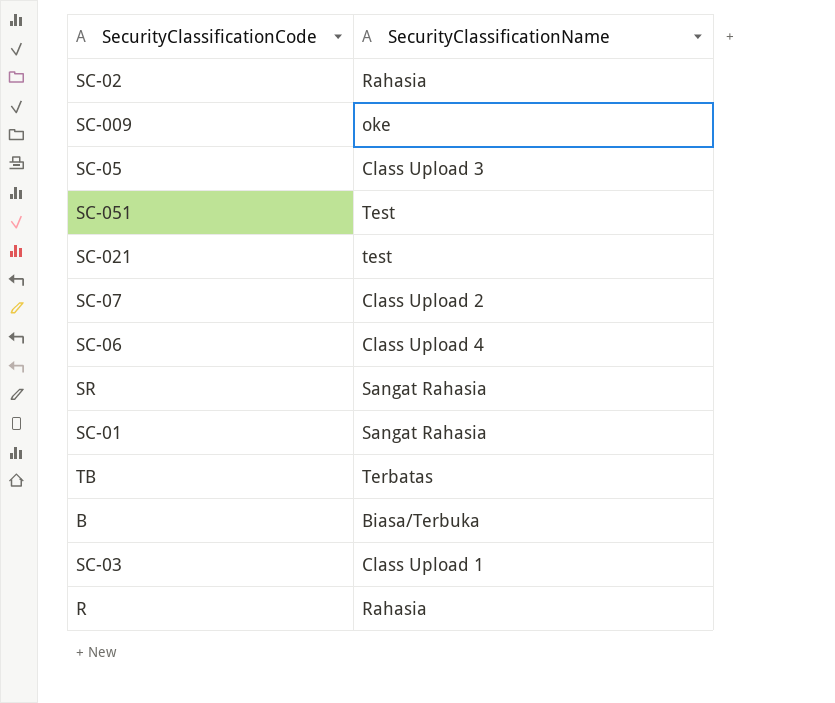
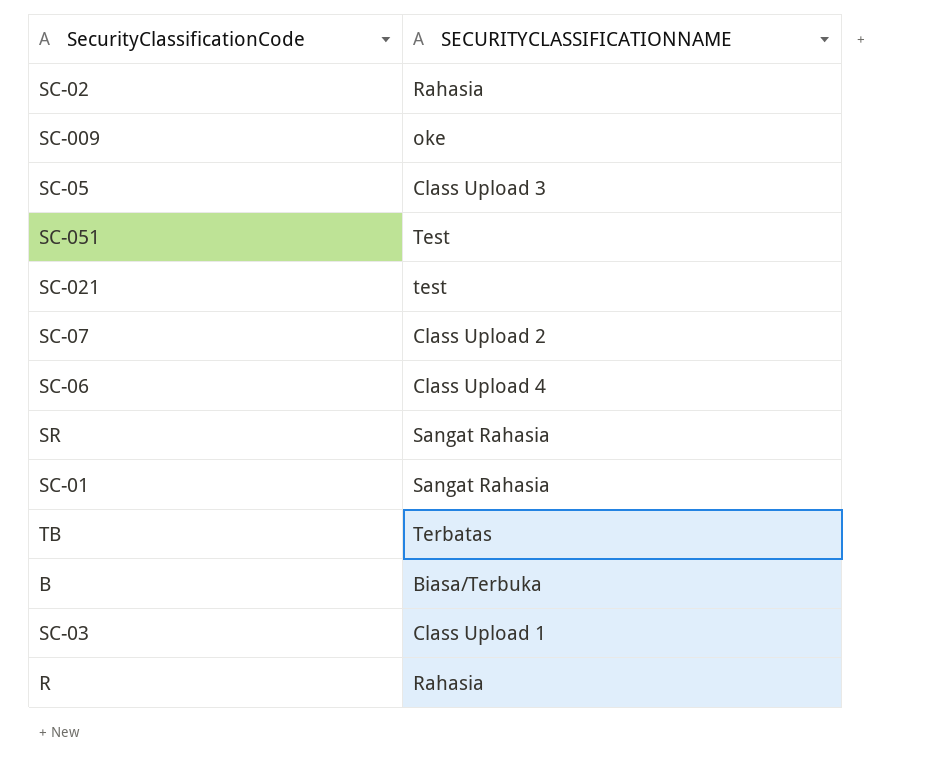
column name: SecurityClassificationName -> SECURITYCLASSIFICATIONNAME

